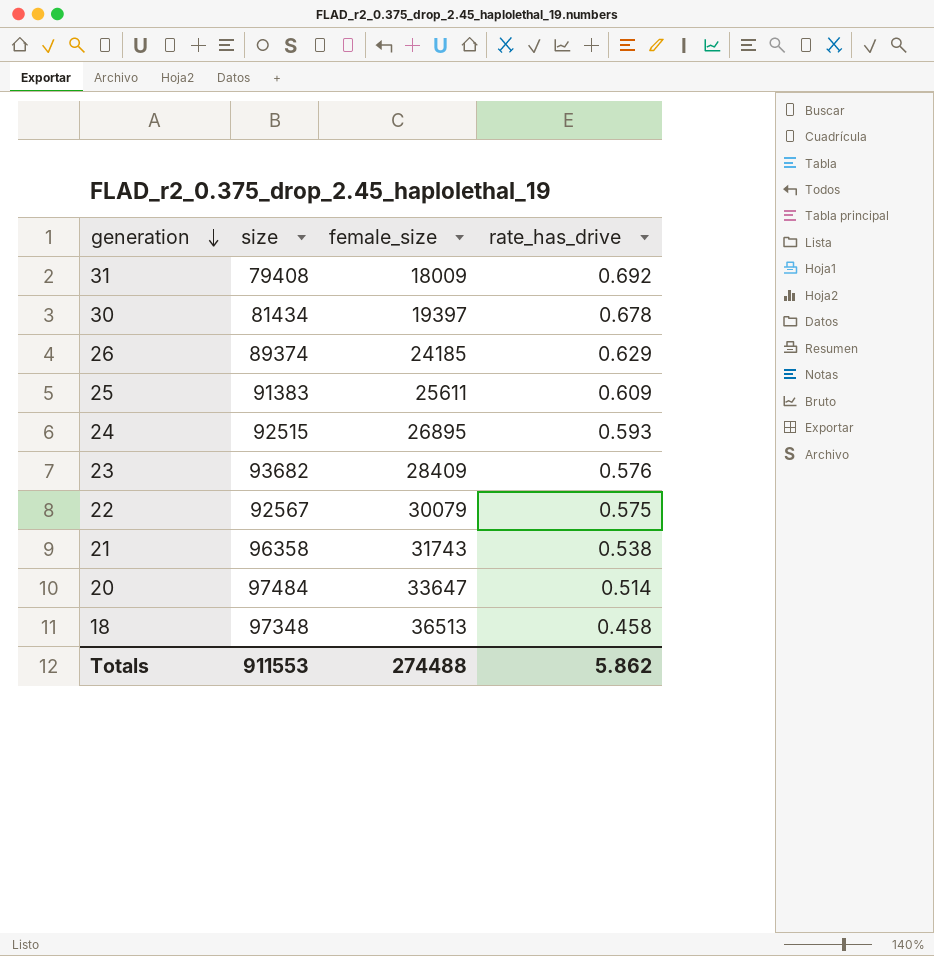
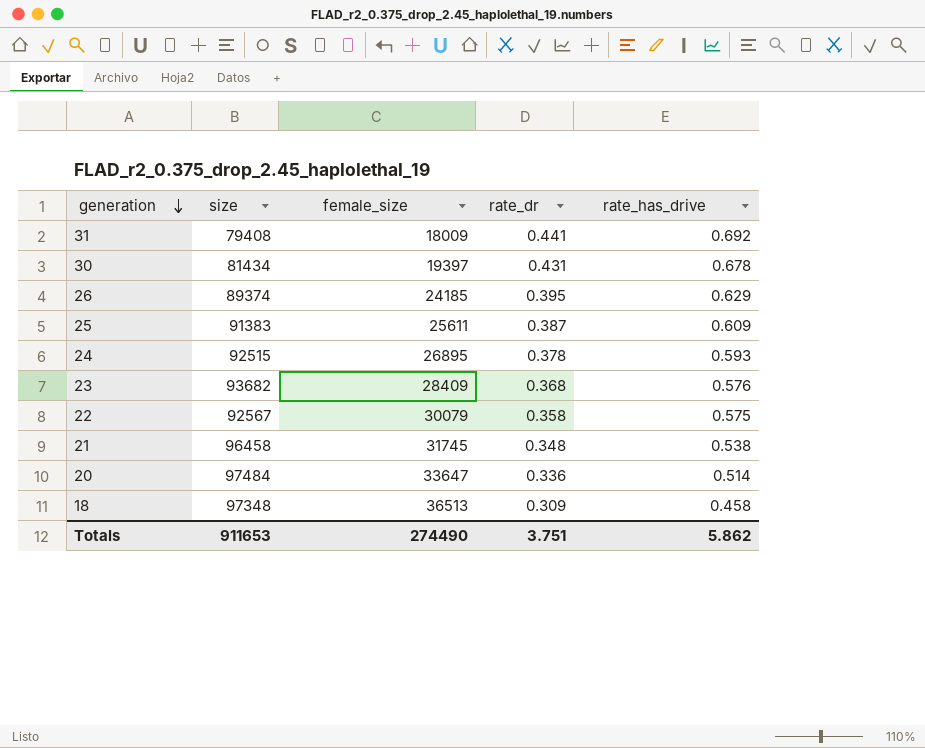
column rate_dr | position: none -> 4
21 | size: 96358 -> 96458
21 | female_size: 31743 -> 31745
Totals | size: 911553 -> 911653
Totals | female_size: 274488 -> 274490

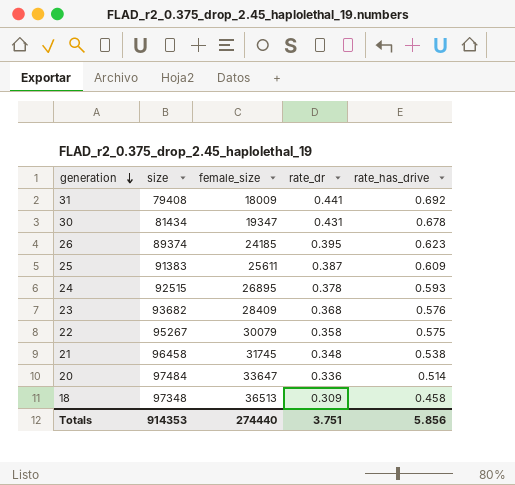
30 | female_size: 19397 -> 19347
26 | rate_has_drive: 0.629 -> 0.623
22 | size: 92567 -> 95267
Totals | size: 911653 -> 914353
Totals | female_size: 274490 -> 274440
Totals | rate_has_drive: 5.862 -> 5.856

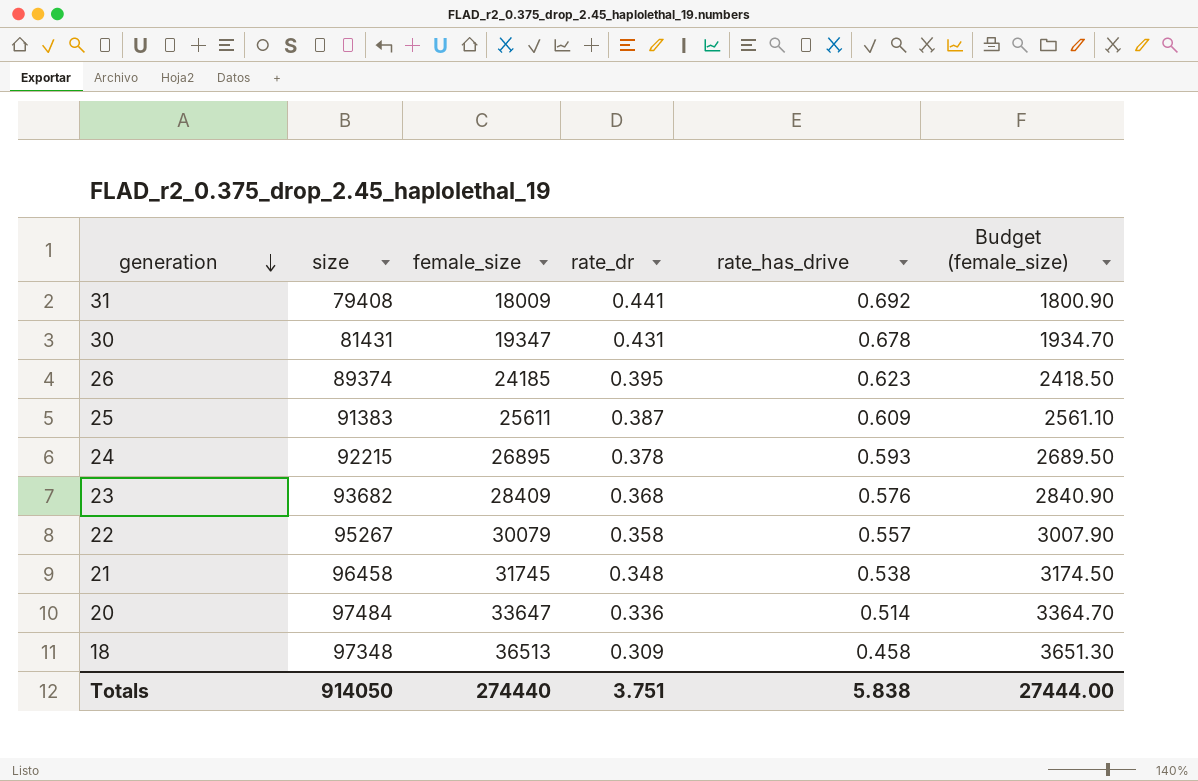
column Budget (female_size) | formula: none -> [female_size] * 0.1
30 | size: 81434 -> 81431
24 | size: 92515 -> 92215
22 | rate_has_drive: 0.575 -> 0.557
Totals | size: 914353 -> 914050
Totals | rate_has_drive: 5.856 -> 5.838

